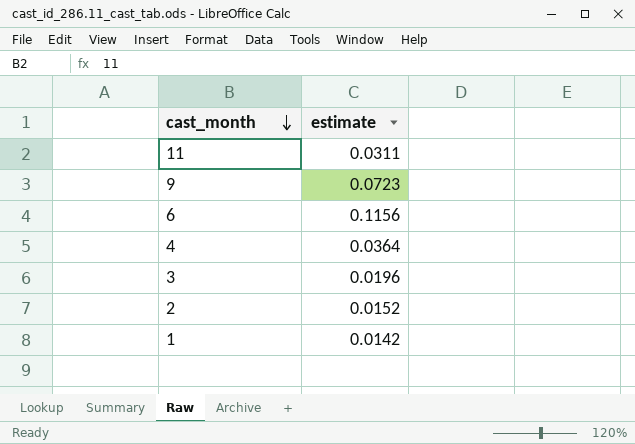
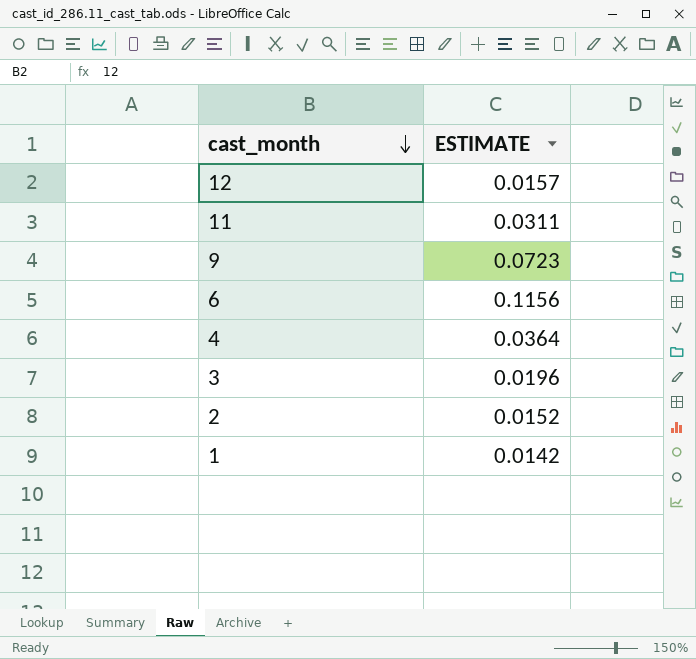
column name: estimate -> ESTIMATE
row 12: none -> 0.0157

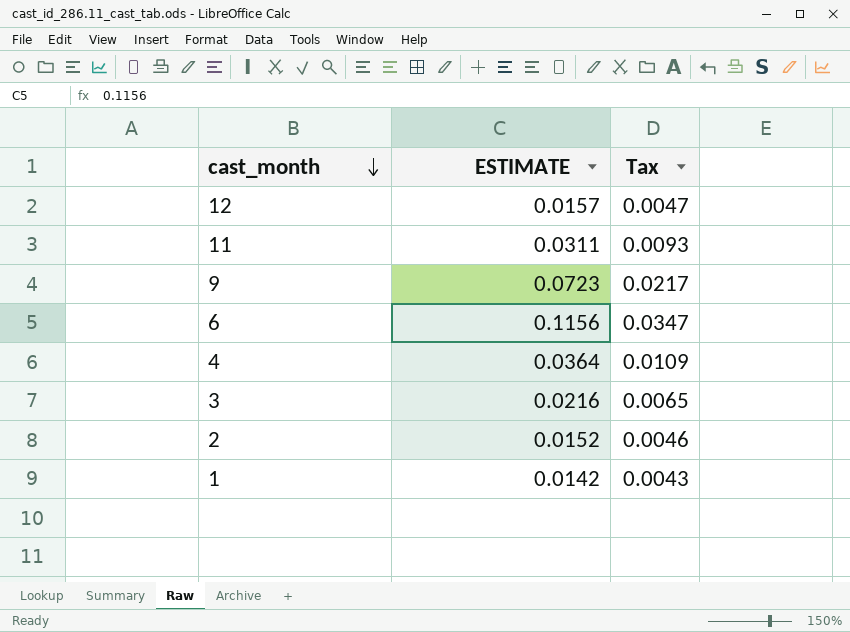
column Tax | formula: none -> [ESTIMATE] * 0.3
3 | ESTIMATE: 0.0196 -> 0.0216

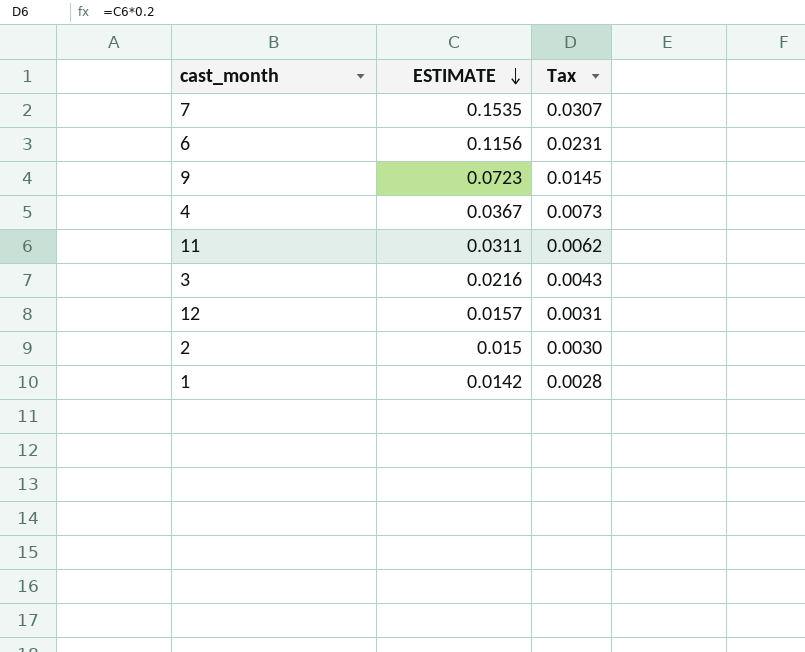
row order: cast_month descending -> ESTIMATE descending
column Tax | formula: [ESTIMATE] * 0.3 -> [ESTIMATE] * 0.2
row 7: none -> 0.1535 | 0.0307
4 | ESTIMATE: 0.0364 -> 0.0367
2 | ESTIMATE: 0.0152 -> 0.015

